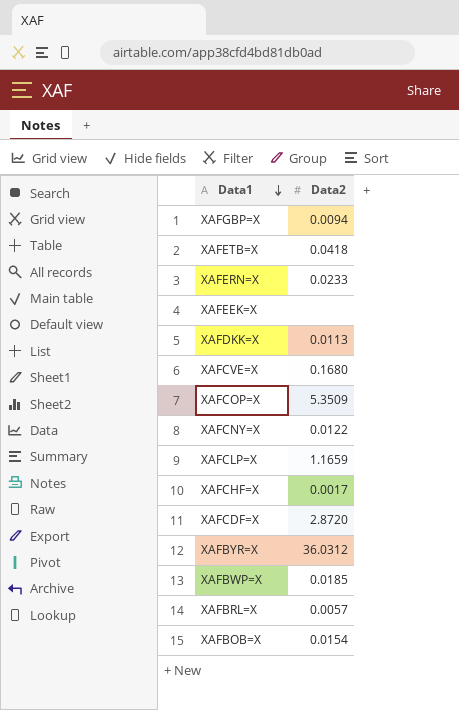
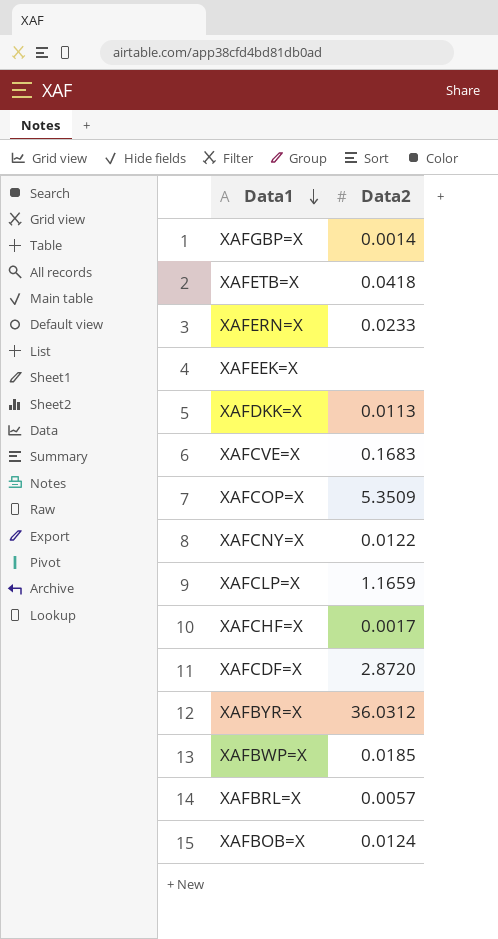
XAFGBP=X | Data2: 0.0094 -> 0.0014
XAFCVE=X | Data2: 0.1680 -> 0.1683
XAFBOB=X | Data2: 0.0154 -> 0.0124

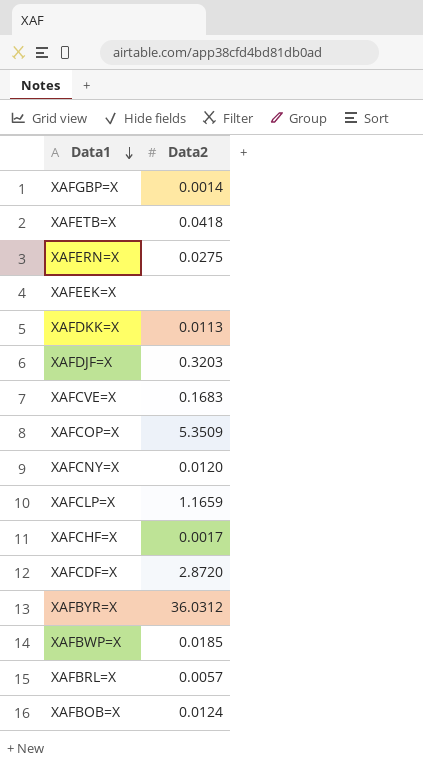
XAFERN=X | Data2: 0.0233 -> 0.0275
row XAFDJF=X: none -> 0.3203
XAFCNY=X | Data2: 0.0122 -> 0.0120

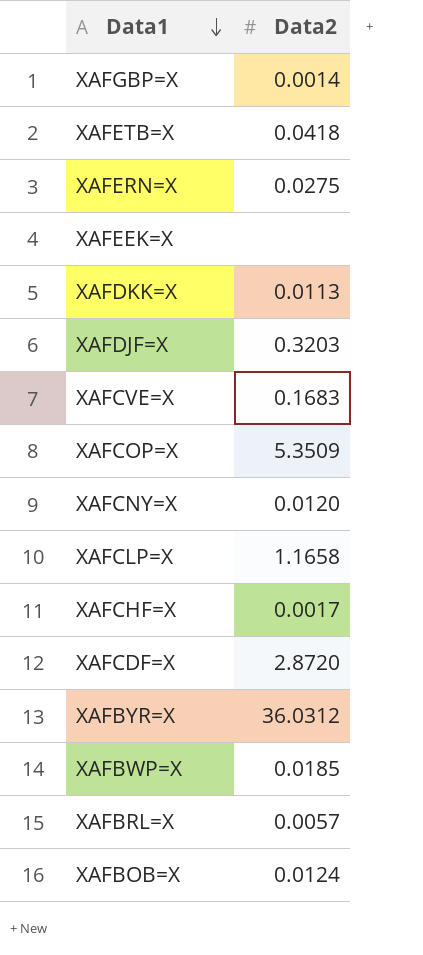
XAFCLP=X | Data2: 1.1659 -> 1.1658

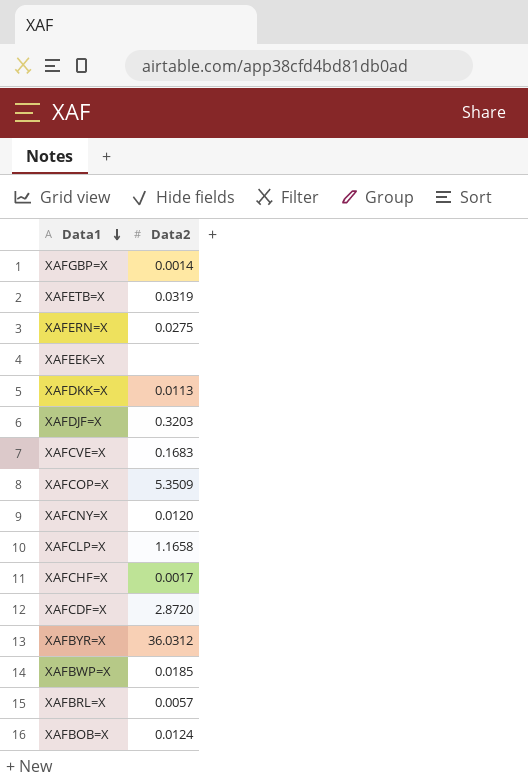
XAFETB=X | Data2: 0.0418 -> 0.0319

